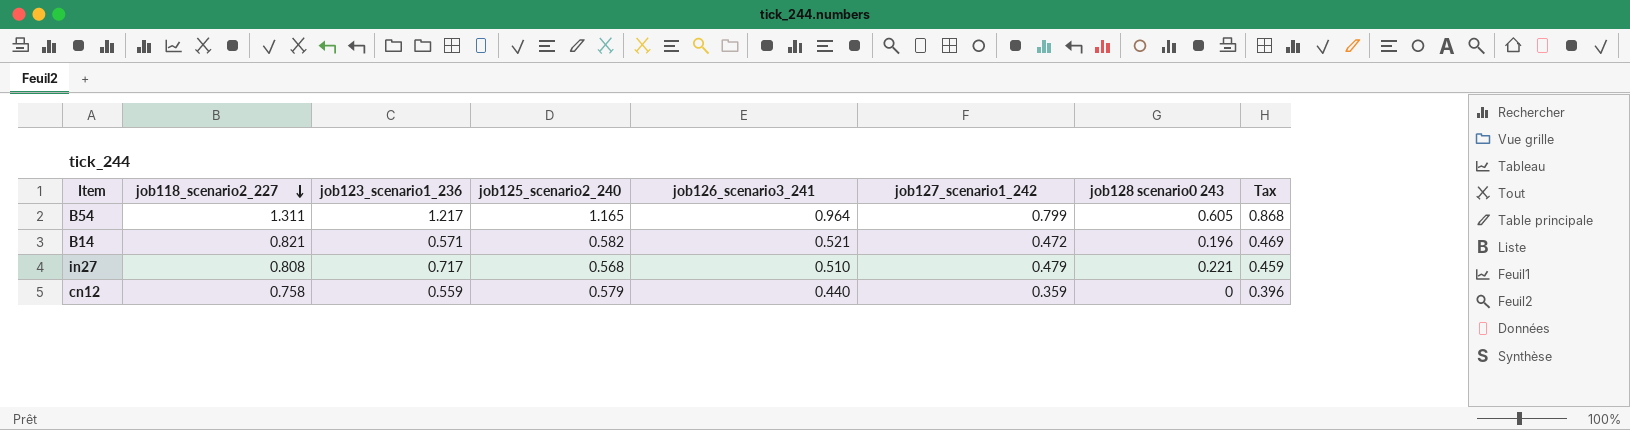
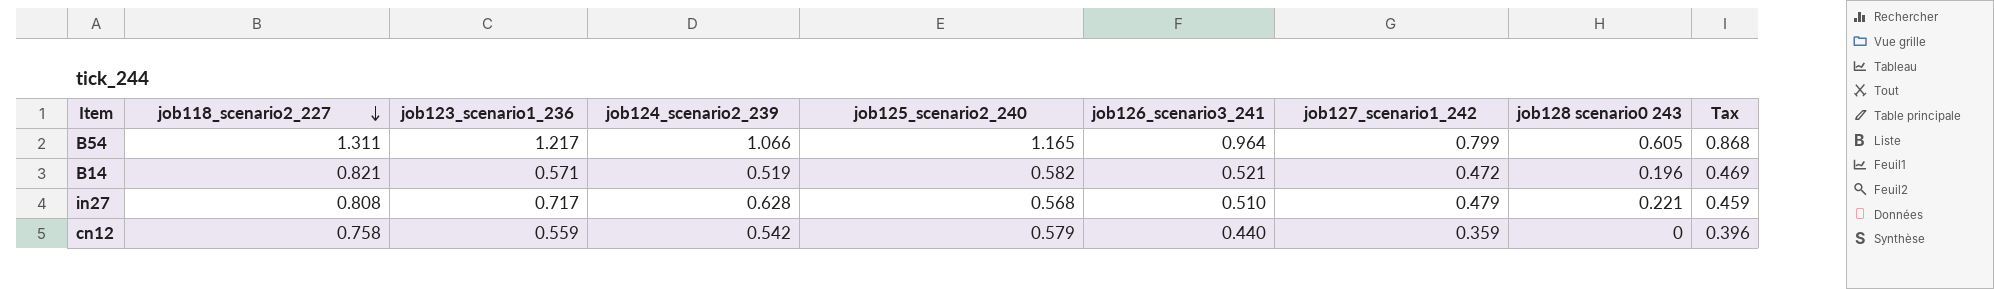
column job124_scenario2_239 | position: none -> 4

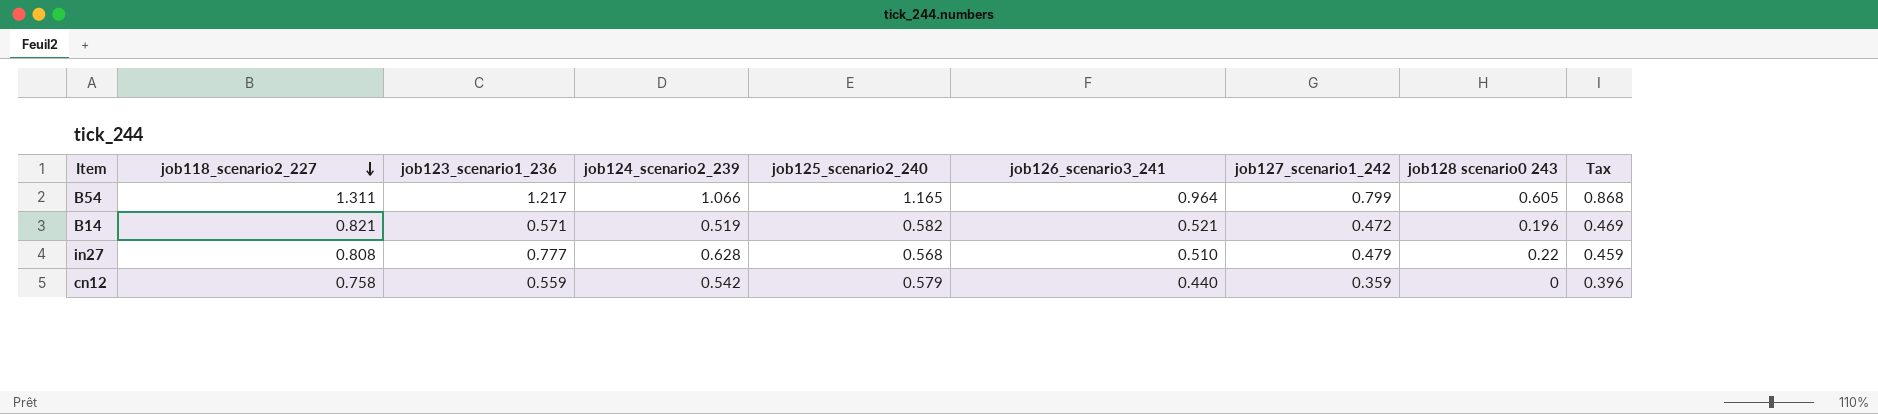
in27 | job123_scenario1_236: 0.717 -> 0.777
in27 | job128 scenario0 243: 0.221 -> 0.22

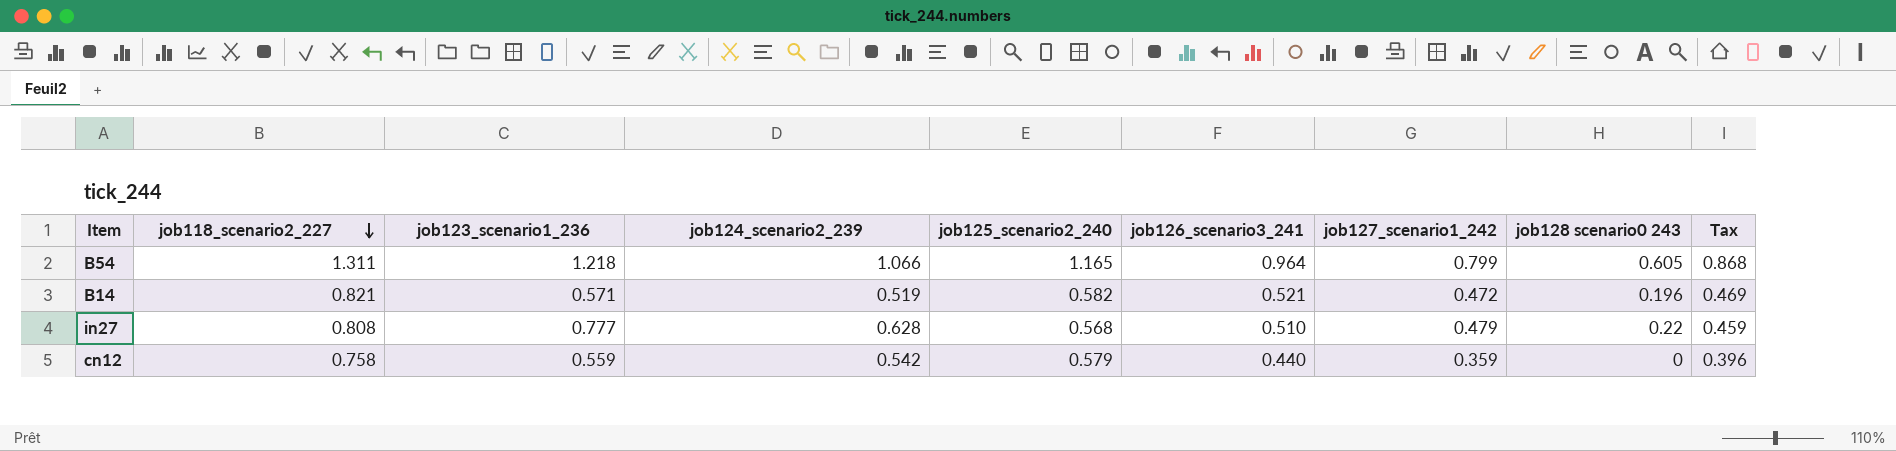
B54 | job123_scenario1_236: 1.217 -> 1.218

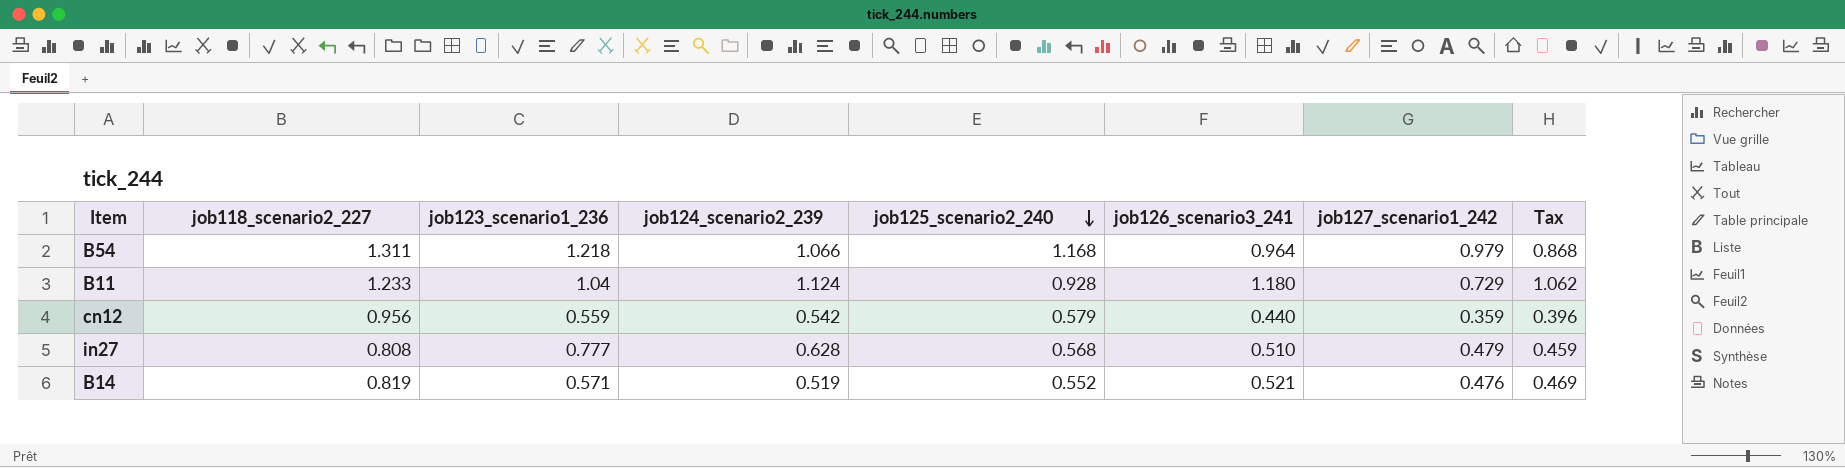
row order: job118_scenario2_227 descending -> job125_scenario2_240 descending
column job128 scenario0 243 | position: 8 -> none
B54 | job125_scenario2_240: 1.165 -> 1.168
B54 | job127_scenario1_242: 0.799 -> 0.979
row B11: none -> 1.233 | 1.04 | 1.124 | 0.928 | 1.180 | 0.729 | 1.062
cn12 | job118_scenario2_227: 0.758 -> 0.956
B14 | job118_scenario2_227: 0.821 -> 0.819
B14 | job125_scenario2_240: 0.582 -> 0.552
B14 | job127_scenario1_242: 0.472 -> 0.476

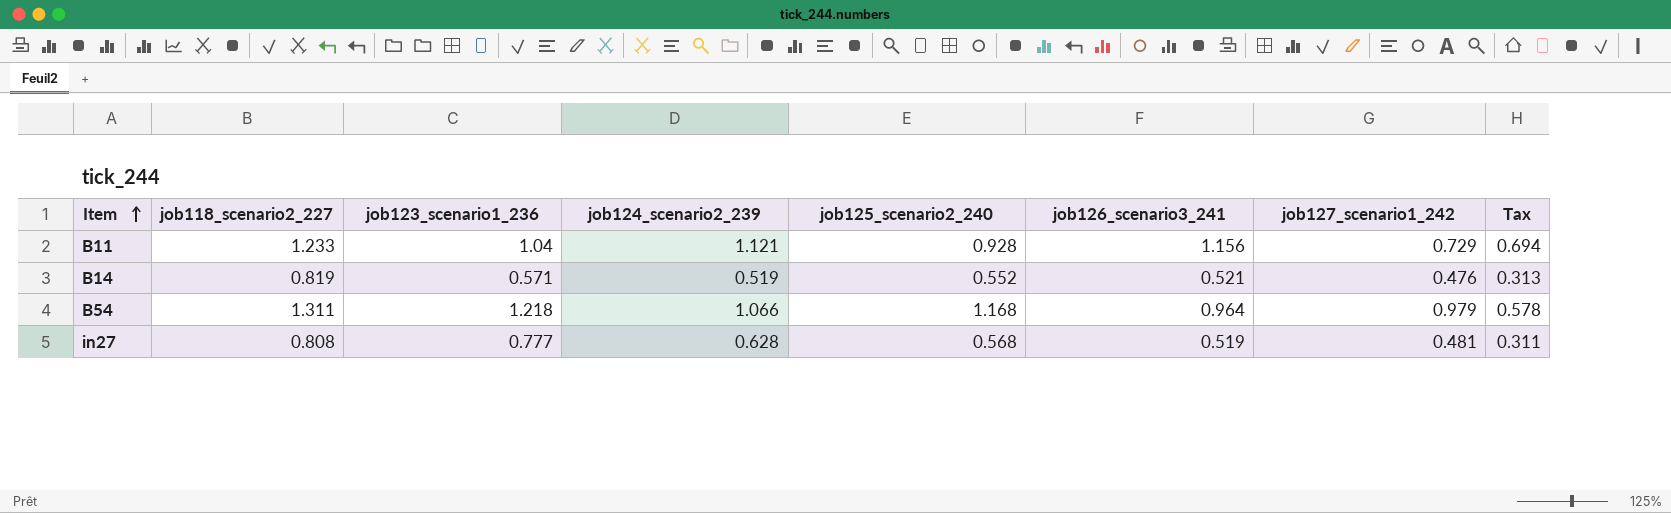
row order: job125_scenario2_240 descending -> Item ascending
column Tax | formula: [job126_scenario3_241] * 0.9 -> [job126_scenario3_241] * 0.6
row cn12: 0.956 | 0.559 | 0.542 | 0.579 | 0.440 | 0.359 | 0.396 -> none
B11 | job124_scenario2_239: 1.124 -> 1.121
B11 | job126_scenario3_241: 1.180 -> 1.156
in27 | job126_scenario3_241: 0.510 -> 0.519
in27 | job127_scenario1_242: 0.479 -> 0.481

